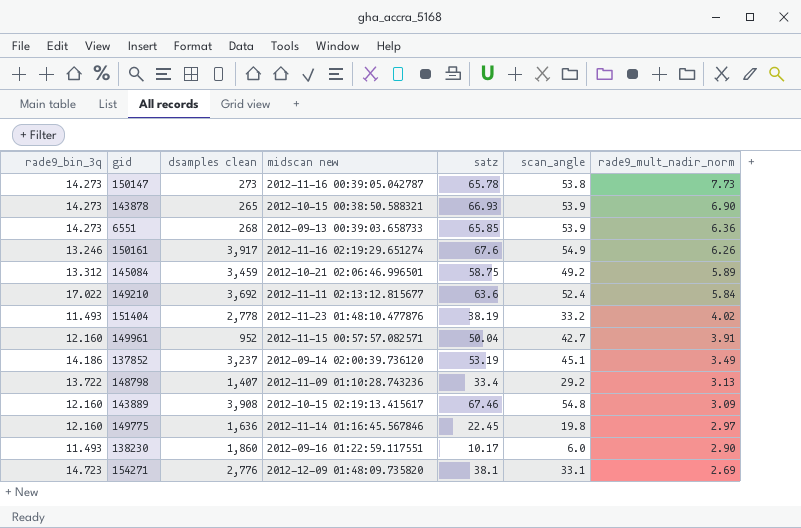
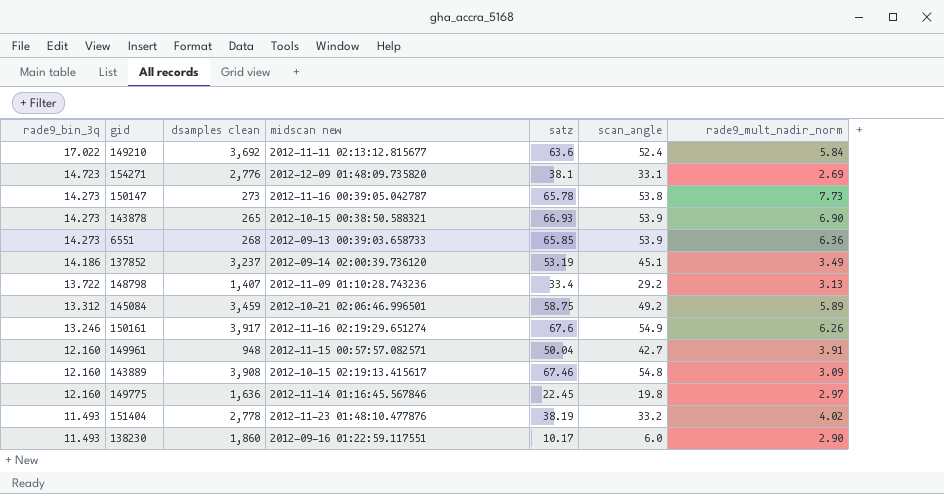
row order: rade9_mult_nadir_norm descending -> rade9_bin_3q descending
149961 | dsamples clean: 952 -> 948

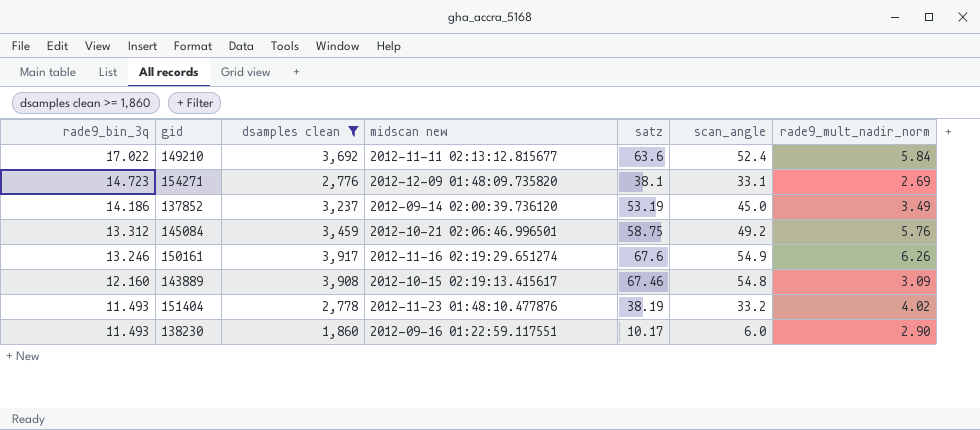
filter: none -> dsamples clean >= 1,860
137852 | scan_angle: 45.1 -> 45.0
145084 | rade9_mult_nadir_norm: 5.89 -> 5.76

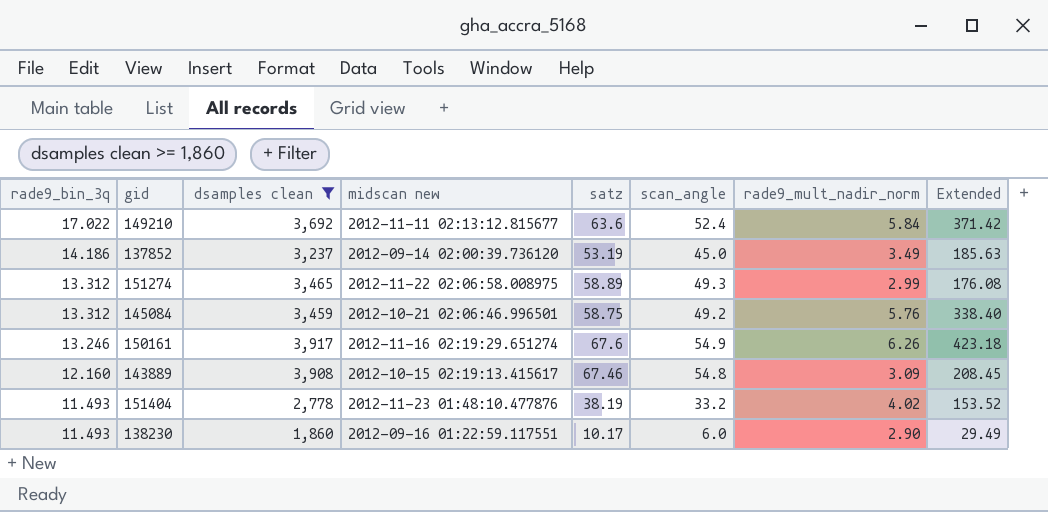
column Extended | formula: none -> [satz] * [rade9_mult_nadir_norm]
row 154271: 14.723 | 2,776 | 2012-12-09 01:48:09.735820 | 38.1 | 33.1 | 2.69 -> none
row 151274: none -> 13.312 | 3,465 | 2012-11-22 02:06:58.008975 | 58.89 | 49.3 | 2.99 | 176.08

